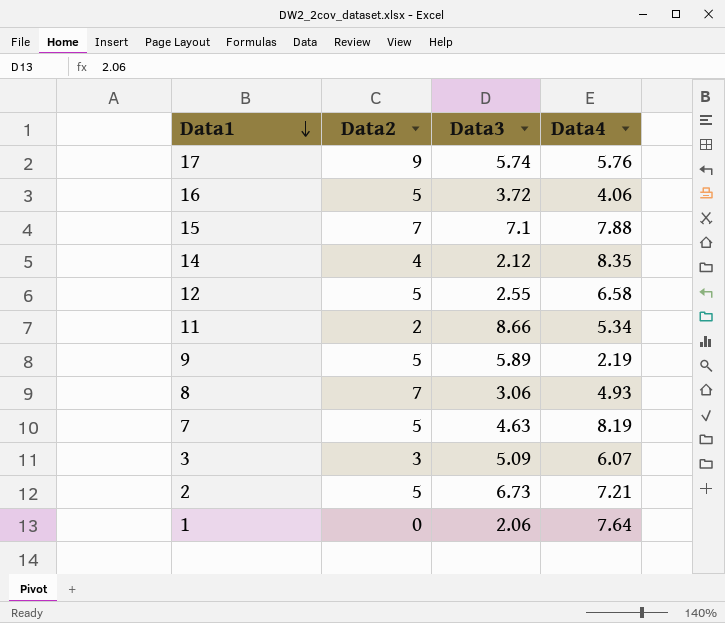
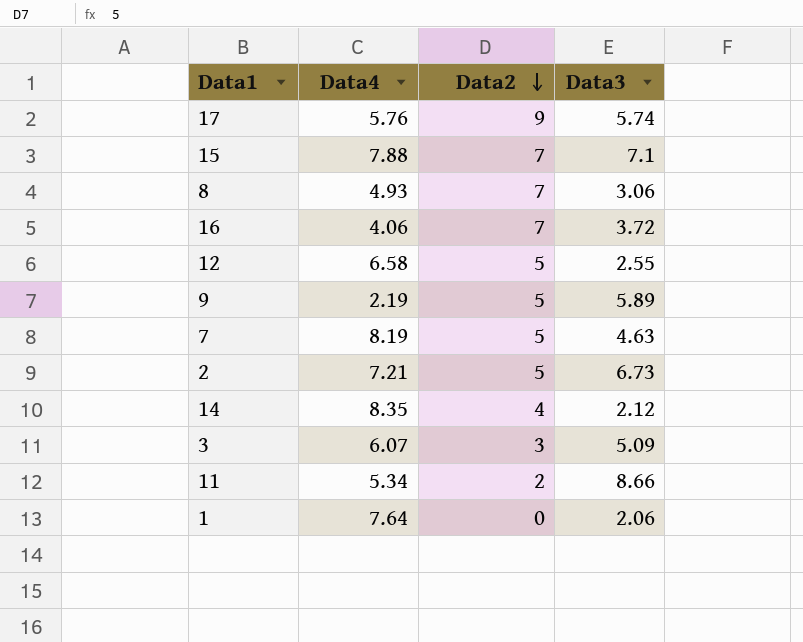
row order: Data1 descending -> Data2 descending
column Data4 | position: 4 -> 2
16 | Data2: 5 -> 7

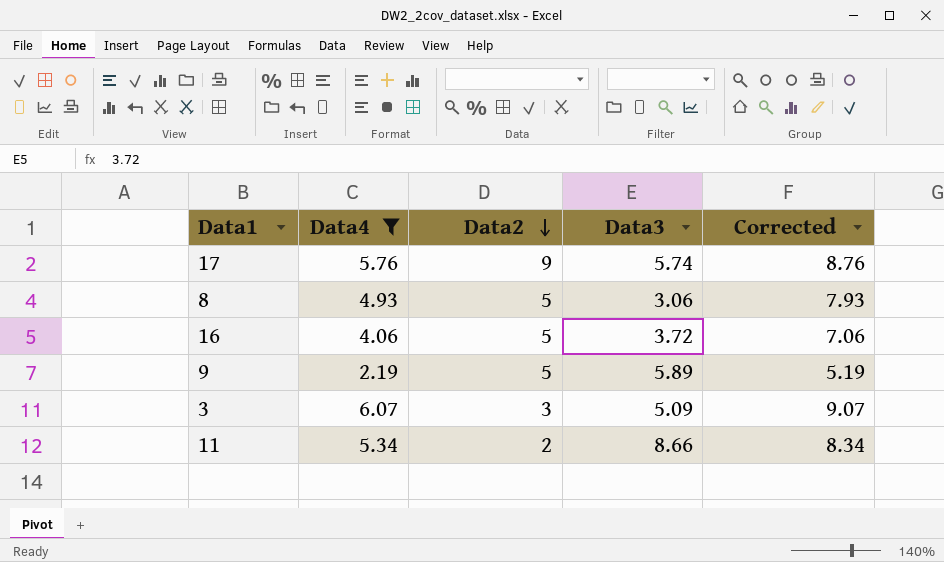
filter: none -> Data4 <= 6.07
column Corrected | formula: none -> [Data4] + 3
8 | Data2: 7 -> 5
16 | Data2: 7 -> 5

